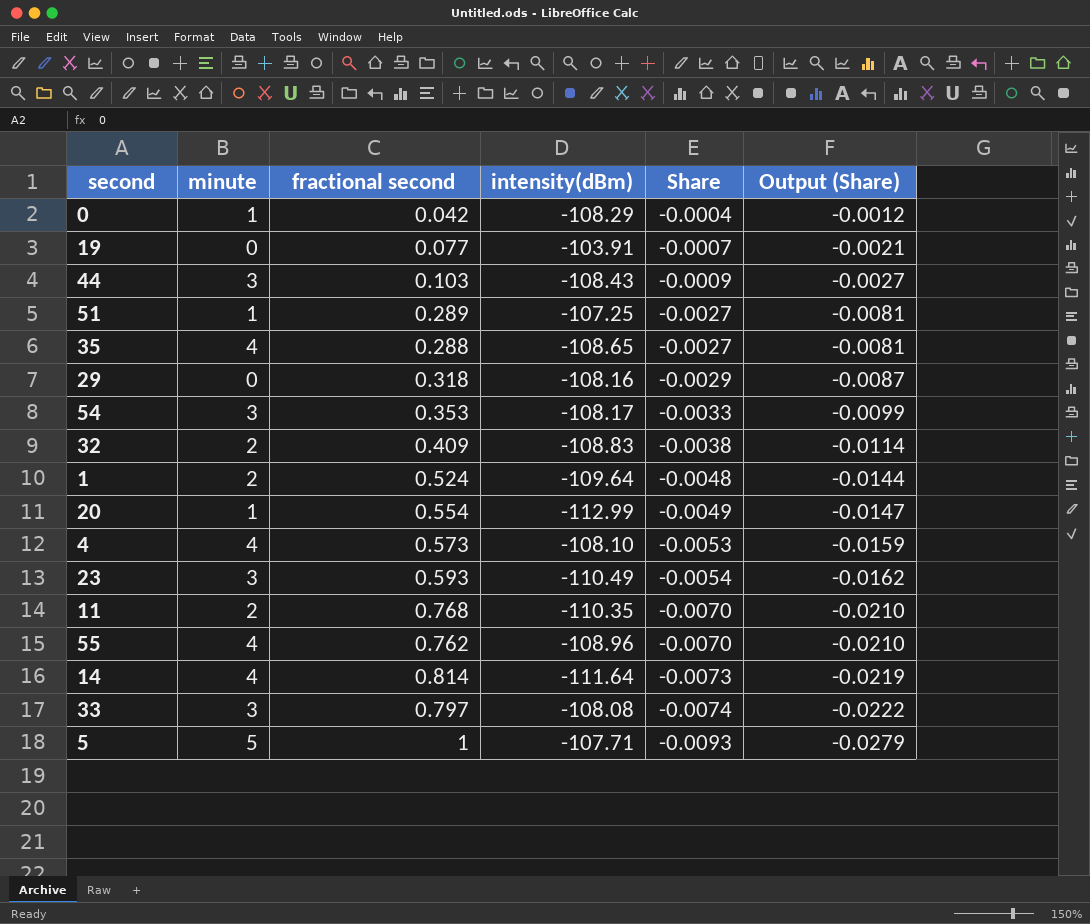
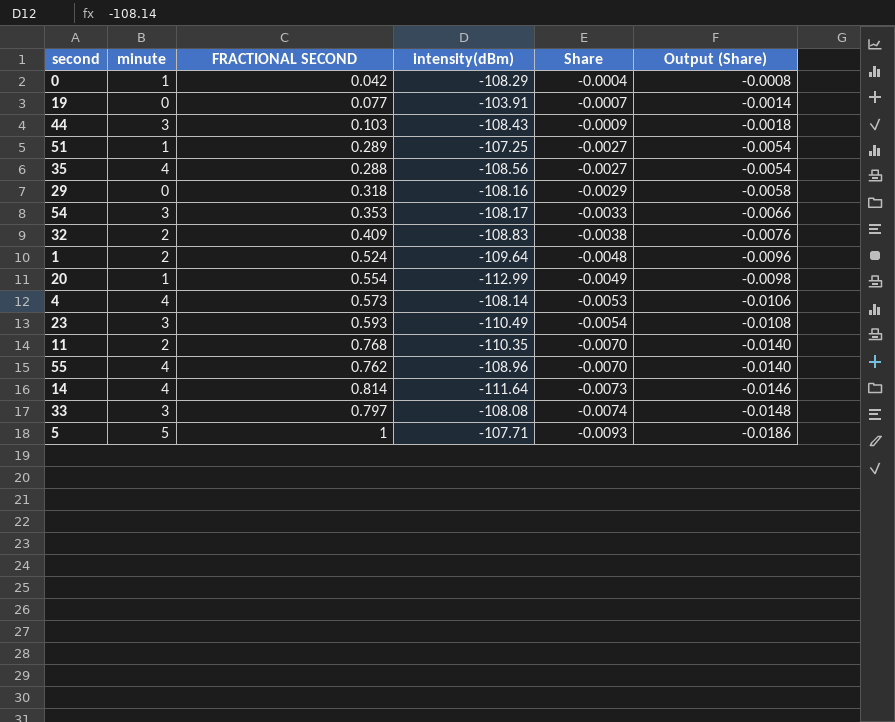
column name: fractional second -> FRACTIONAL SECOND
column Output (Share) | formula: [Share] * 3 -> [Share] * 2
35 | intensity(dBm): -108.65 -> -108.56
4 | intensity(dBm): -108.10 -> -108.14

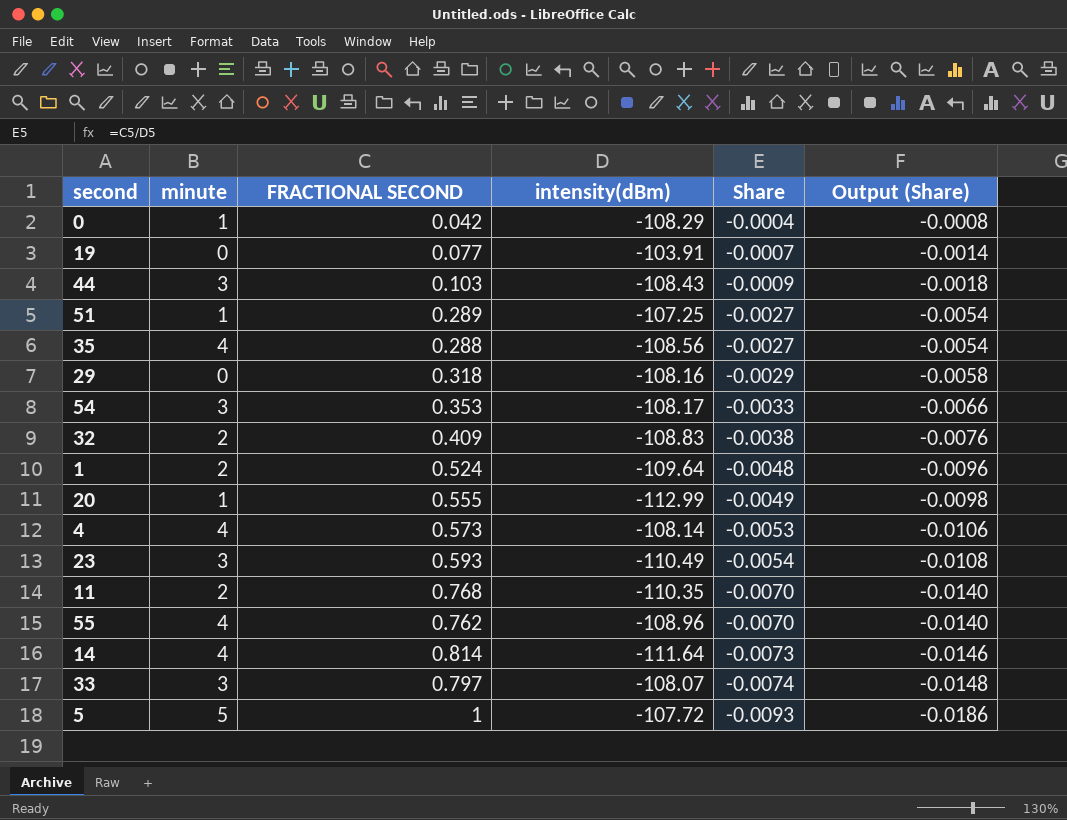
20 | FRACTIONAL SECOND: 0.554 -> 0.555
33 | intensity(dBm): -108.08 -> -108.07
5 | intensity(dBm): -107.71 -> -107.72

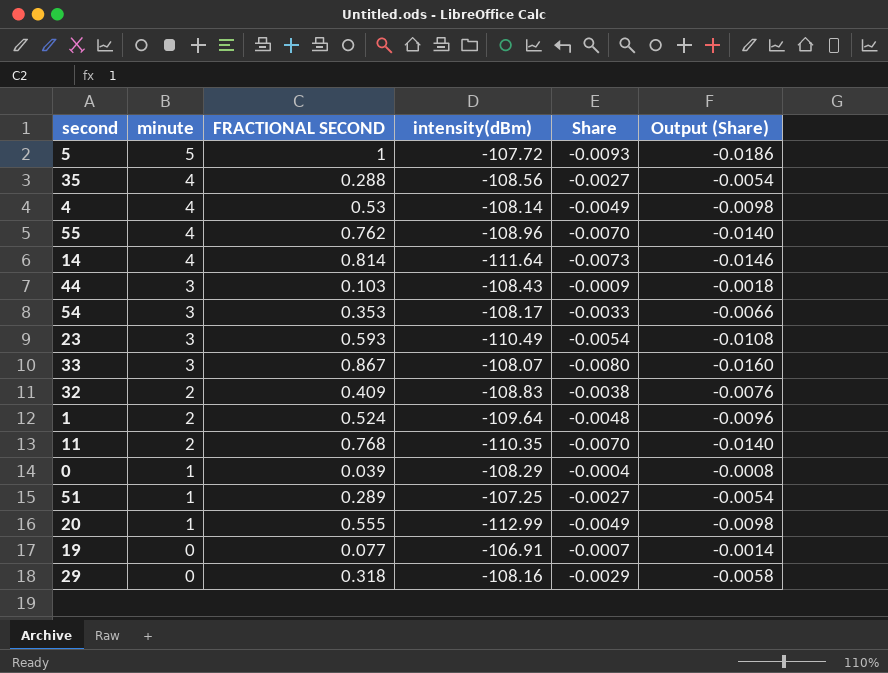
row order: Share descending -> minute descending
4 | FRACTIONAL SECOND: 0.573 -> 0.53
4 | Share: -0.0053 -> -0.0049
4 | Output (Share): -0.0106 -> -0.0098
33 | FRACTIONAL SECOND: 0.797 -> 0.867
33 | Share: -0.0074 -> -0.0080
33 | Output (Share): -0.0148 -> -0.0160
0 | FRACTIONAL SECOND: 0.042 -> 0.039
19 | intensity(dBm): -103.91 -> -106.91

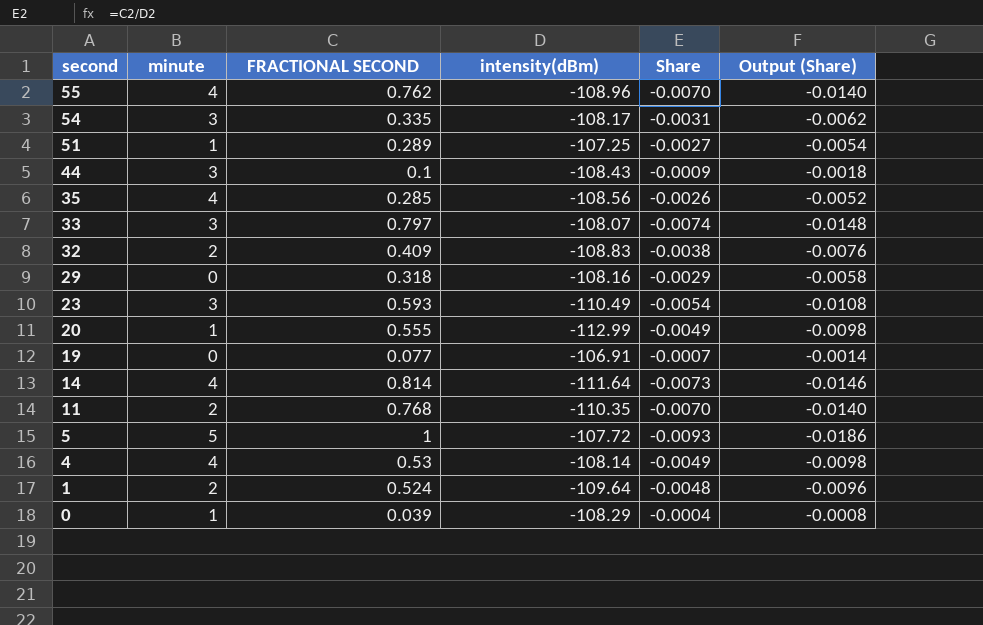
row order: minute descending -> second descending
54 | FRACTIONAL SECOND: 0.353 -> 0.335
54 | Share: -0.0033 -> -0.0031
54 | Output (Share): -0.0066 -> -0.0062
44 | FRACTIONAL SECOND: 0.103 -> 0.1
35 | FRACTIONAL SECOND: 0.288 -> 0.285
35 | Share: -0.0027 -> -0.0026
35 | Output (Share): -0.0054 -> -0.0052
33 | FRACTIONAL SECOND: 0.867 -> 0.797
33 | Share: -0.0080 -> -0.0074
33 | Output (Share): -0.0160 -> -0.0148

